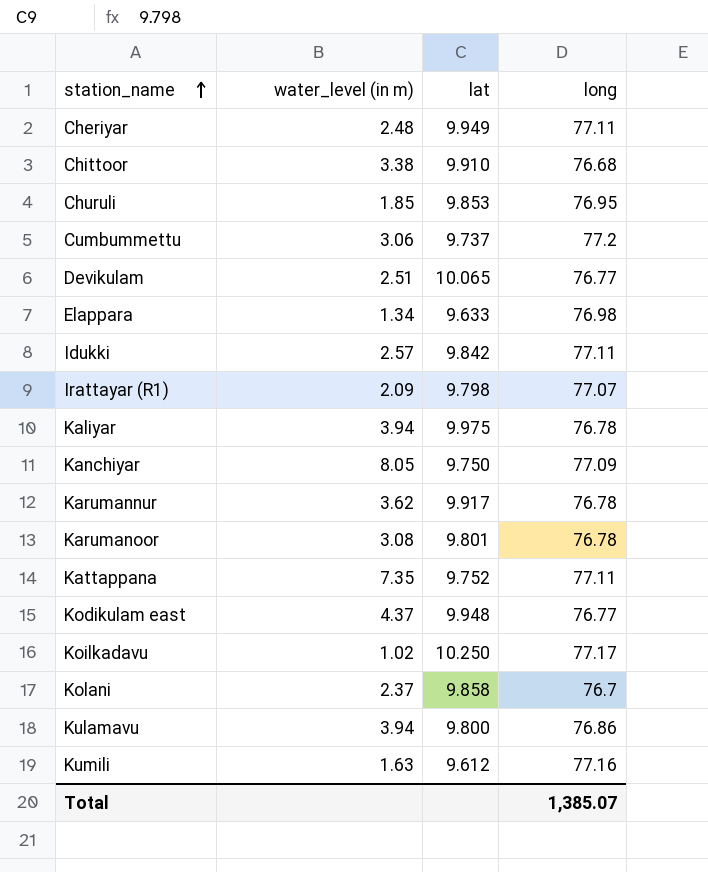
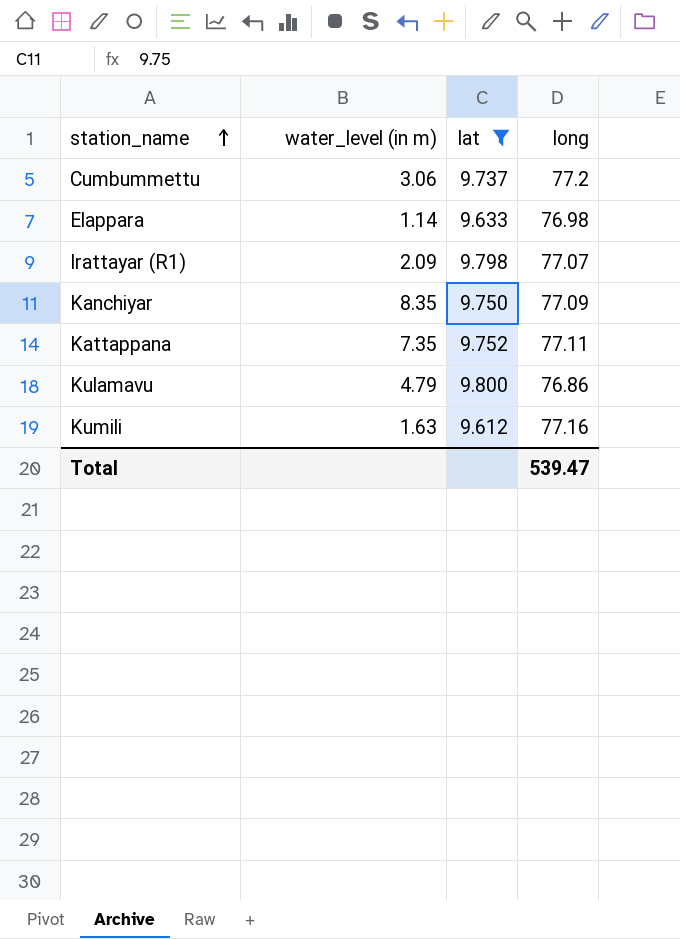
filter: none -> lat <= 9.800
Elappara | water_level (in m): 1.34 -> 1.14
Kanchiyar | water_level (in m): 8.05 -> 8.35
Kulamavu | water_level (in m): 3.94 -> 4.79
Total | long: 1,385.07 -> 539.47

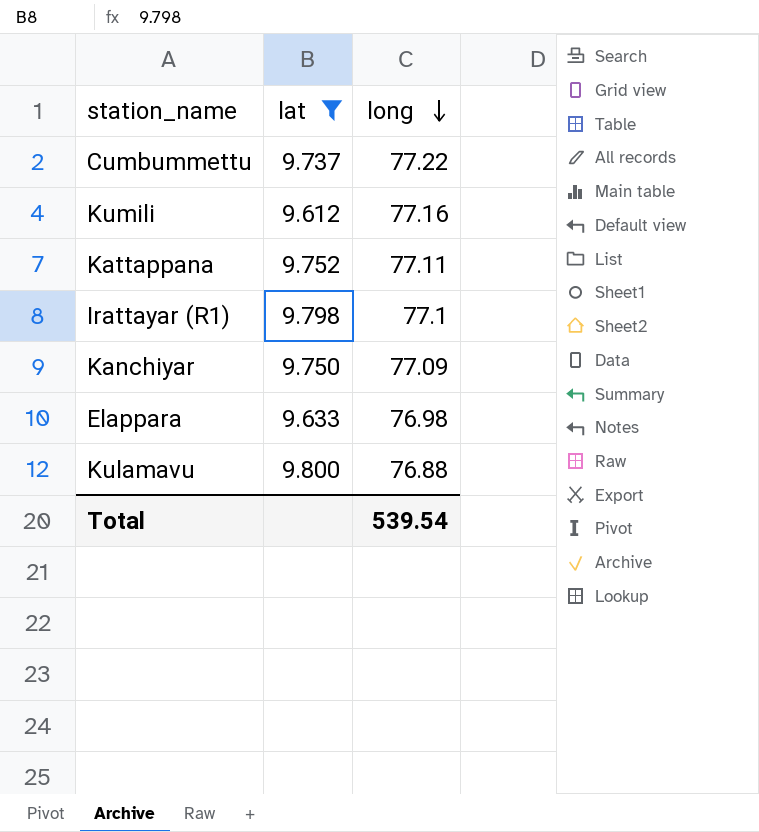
row order: station_name ascending -> long descending
column water_level (in m) | position: 2 -> none
Cumbummettu | long: 77.2 -> 77.22
Irattayar (R1) | long: 77.07 -> 77.1
Kulamavu | long: 76.86 -> 76.88
Total | long: 539.47 -> 539.54

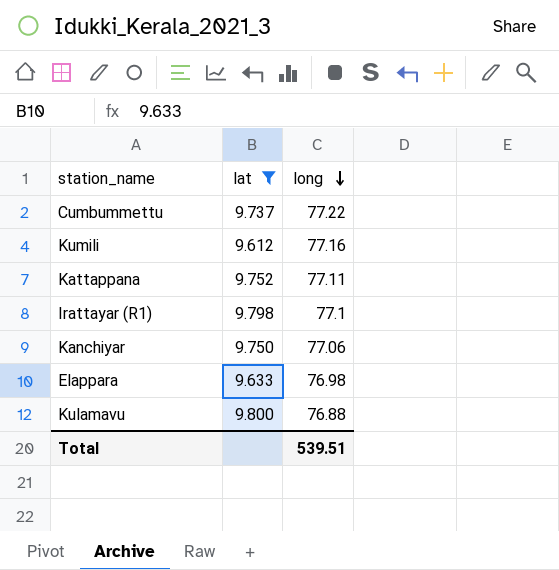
Kanchiyar | long: 77.09 -> 77.06
Total | long: 539.54 -> 539.51

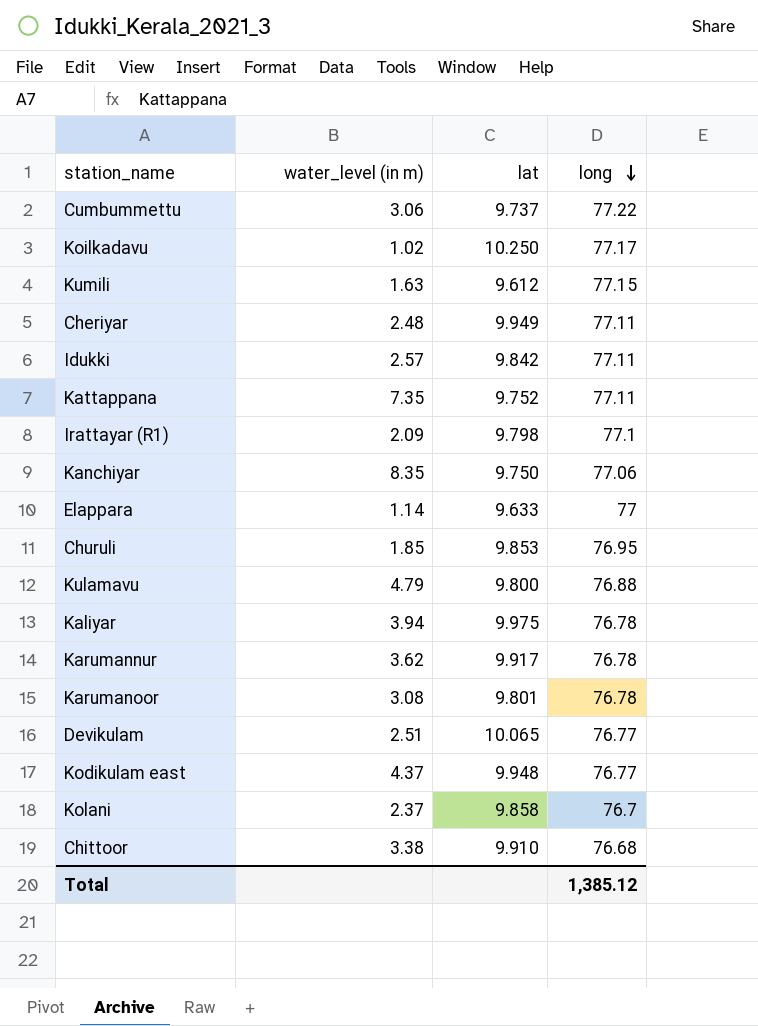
filter: lat <= 9.800 -> none
column water_level (in m) | position: none -> 2
Kumili | long: 77.16 -> 77.15
Elappara | long: 76.98 -> 77
Total | long: 539.51 -> 1,385.12

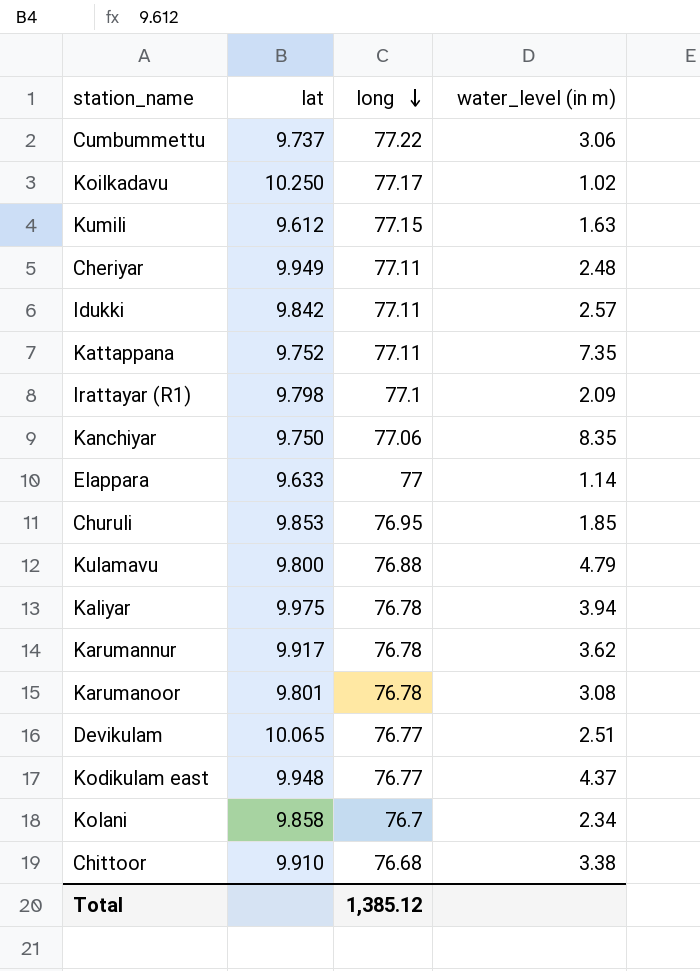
column water_level (in m) | position: 2 -> 4
Kolani | water_level (in m): 2.37 -> 2.34

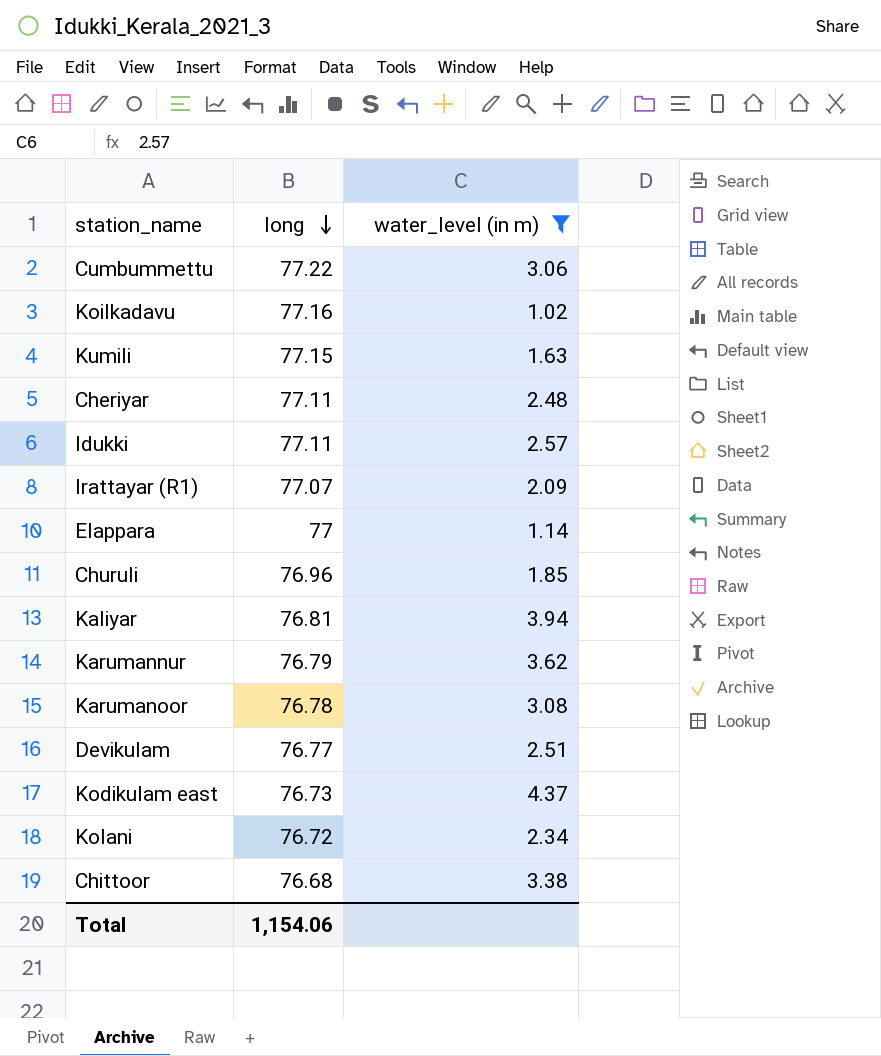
filter: none -> water_level (in m) <= 4.37
column lat | position: 2 -> none
Koilkadavu | long: 77.17 -> 77.16
Irattayar (R1) | long: 77.1 -> 77.07
Churuli | long: 76.95 -> 76.96
Kaliyar | long: 76.78 -> 76.81
Karumannur | long: 76.78 -> 76.79
Kodikulam east | long: 76.77 -> 76.73
Kolani | long: 76.7 -> 76.72
Total | long: 1,385.12 -> 1,154.06

